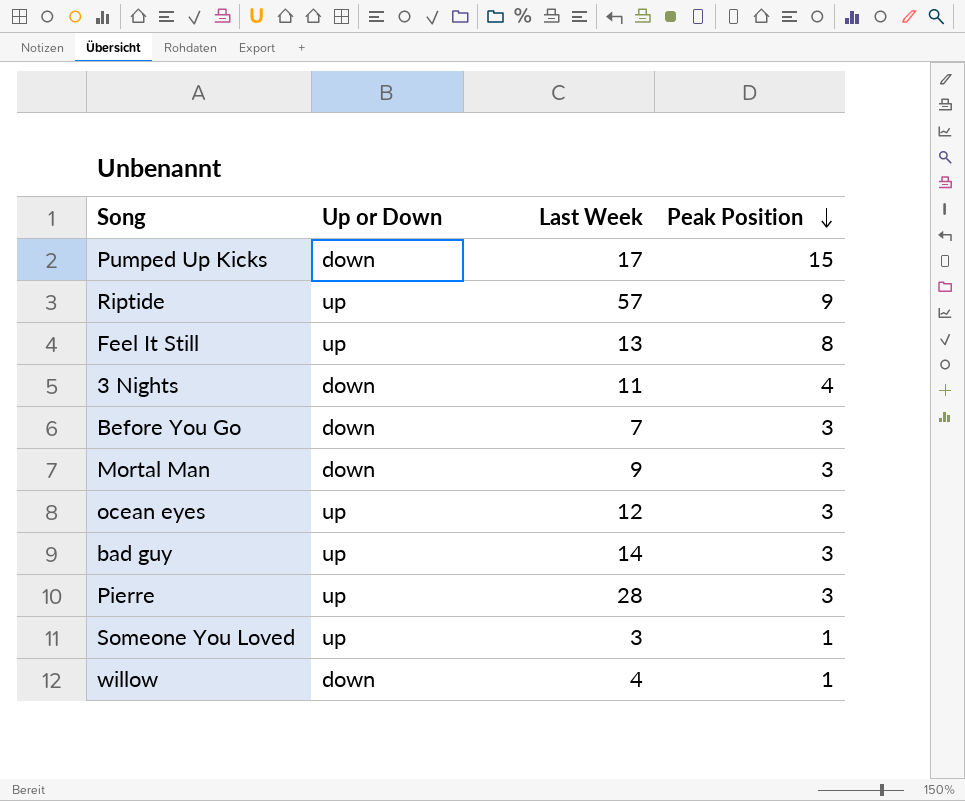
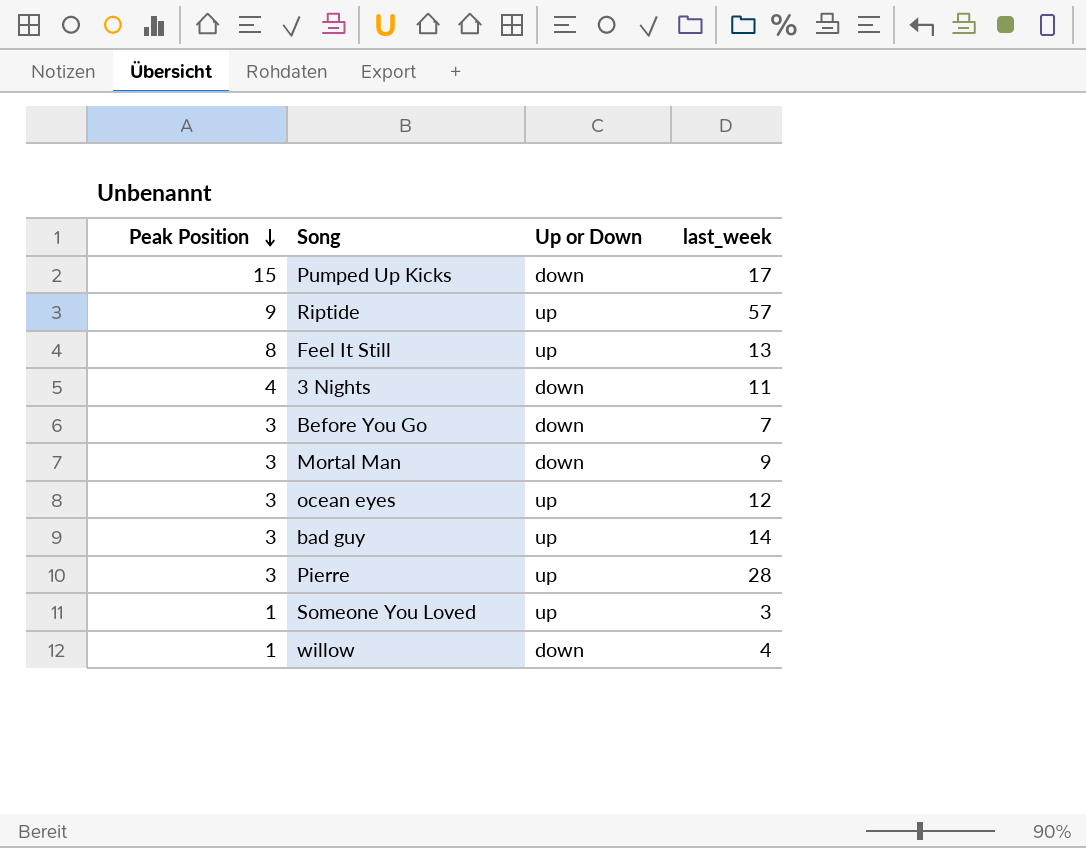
column Peak Position | position: 4 -> 1
column name: Last Week -> last_week

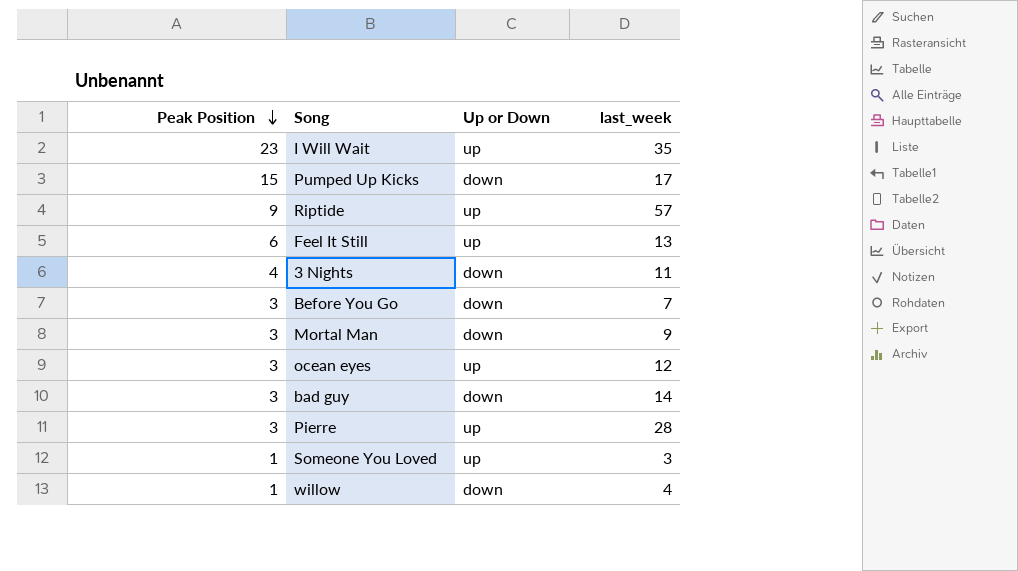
row I Will Wait: none -> 23 | up | 35
Feel It Still | Peak Position: 8 -> 6
bad guy | Up or Down: up -> down

